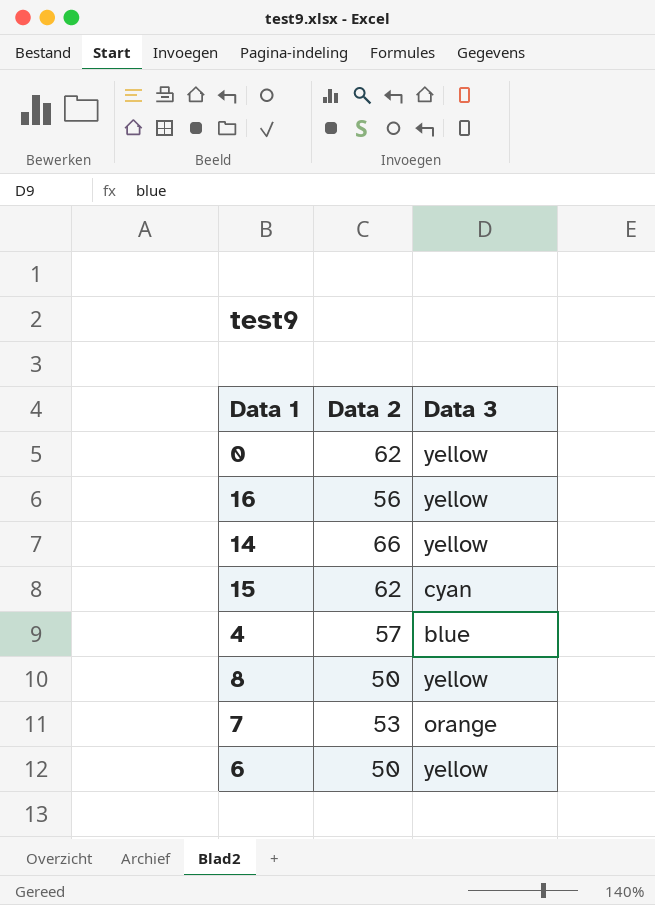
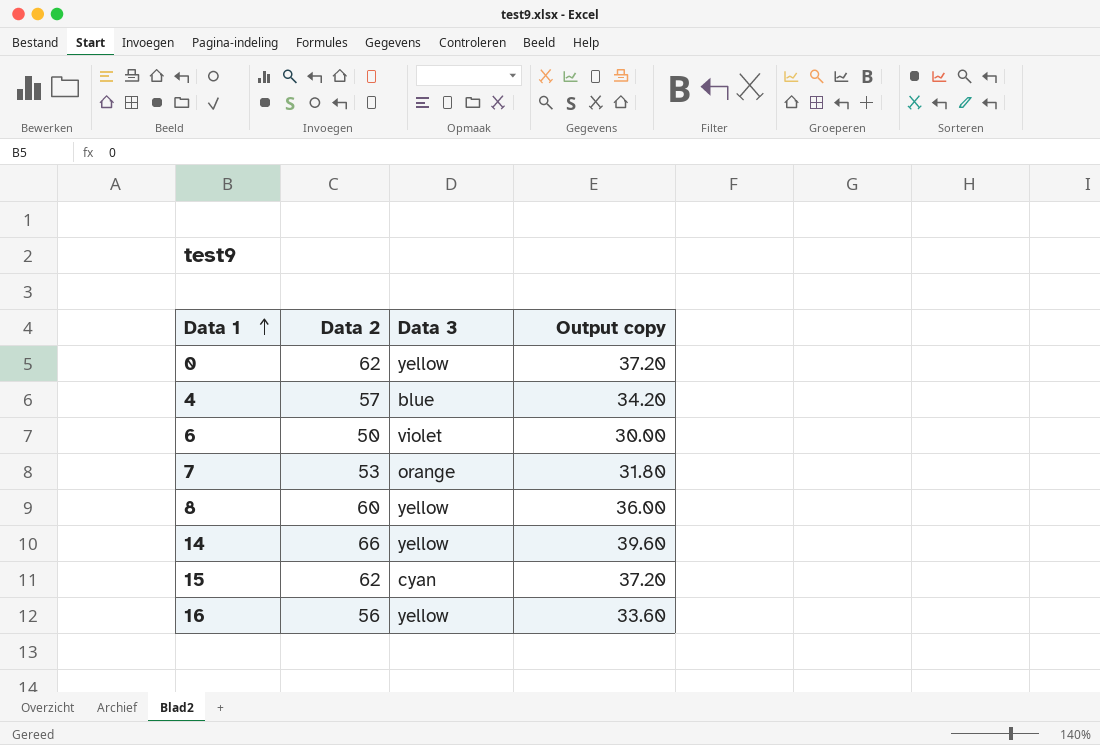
row order: none -> Data 1 ascending
column Output copy | formula: none -> [Data 2] * 0.6
6 | Data 3: yellow -> violet
8 | Data 2: 50 -> 60

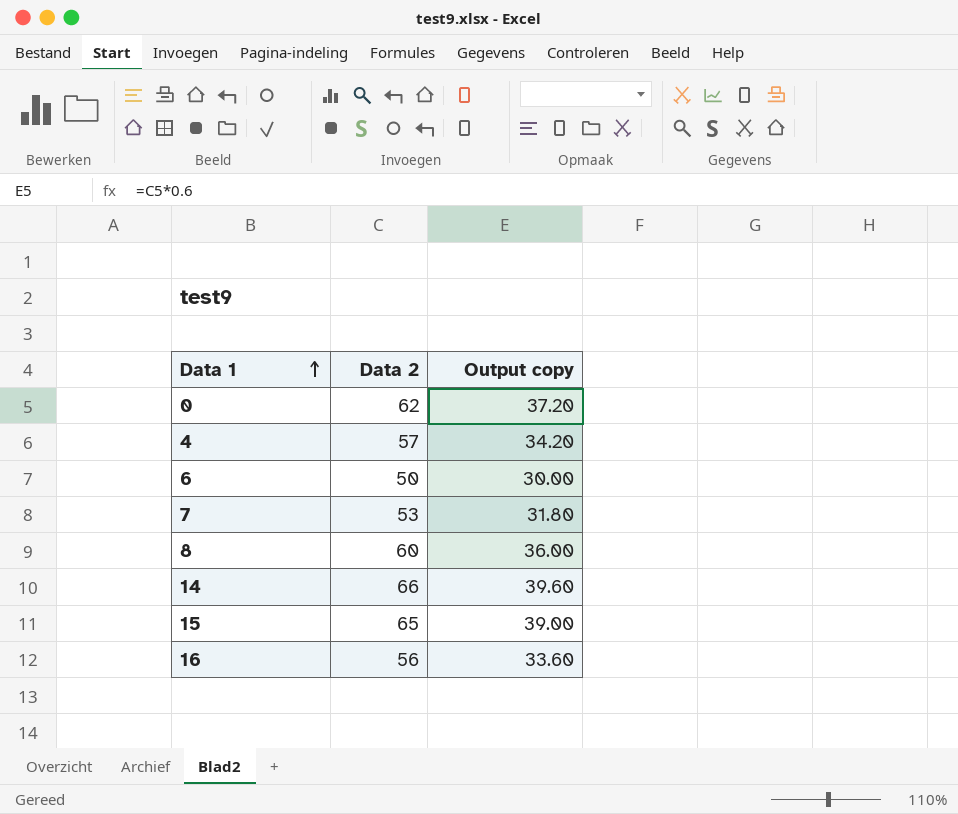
column Data 3 | position: 3 -> none
15 | Data 2: 62 -> 65
15 | Output copy: 37.20 -> 39.00

